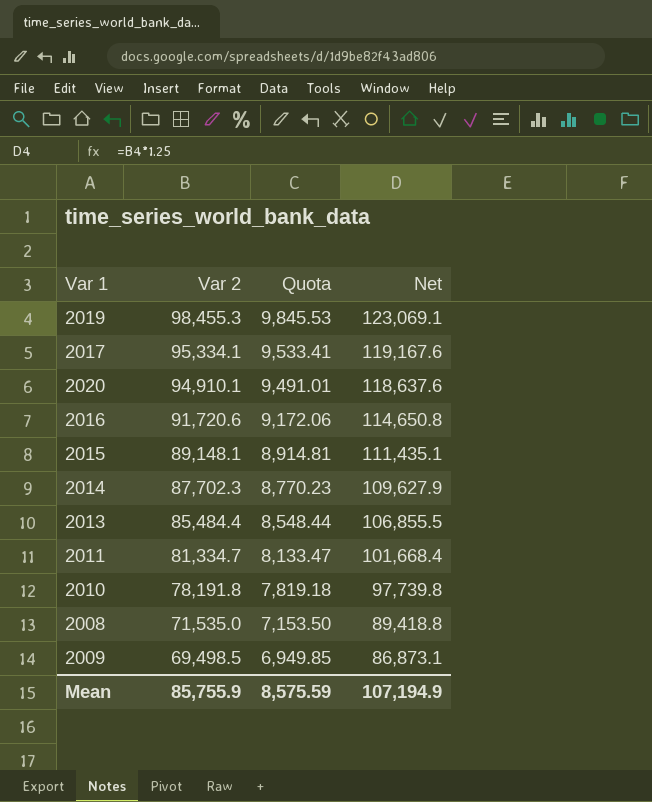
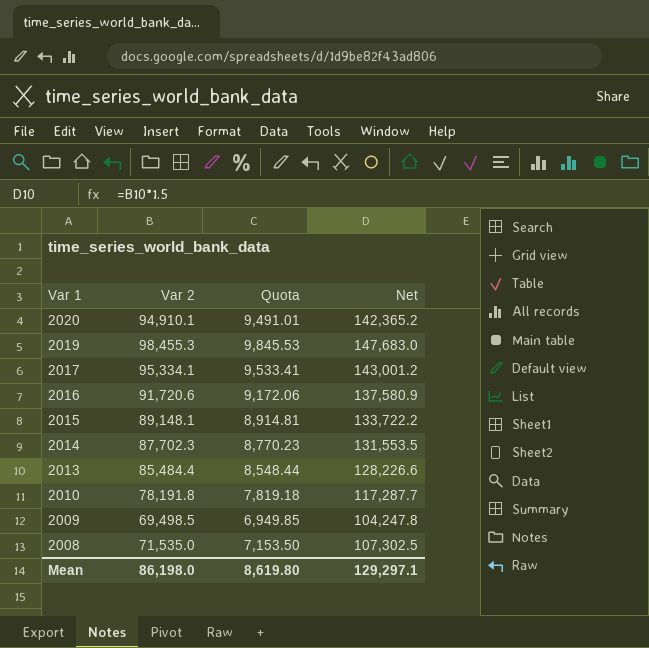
row order: Var 2 descending -> Var 1 descending
column Net | formula: [Var 2] * 1.25 -> [Var 2] * 1.5
row 2011: 81,334.7 | 8,133.47 | 101,668.4 -> none
Mean | Var 2: 85,755.9 -> 86,198.0
Mean | Quota: 8,575.59 -> 8,619.80
Mean | Net: 107,194.9 -> 129,297.1

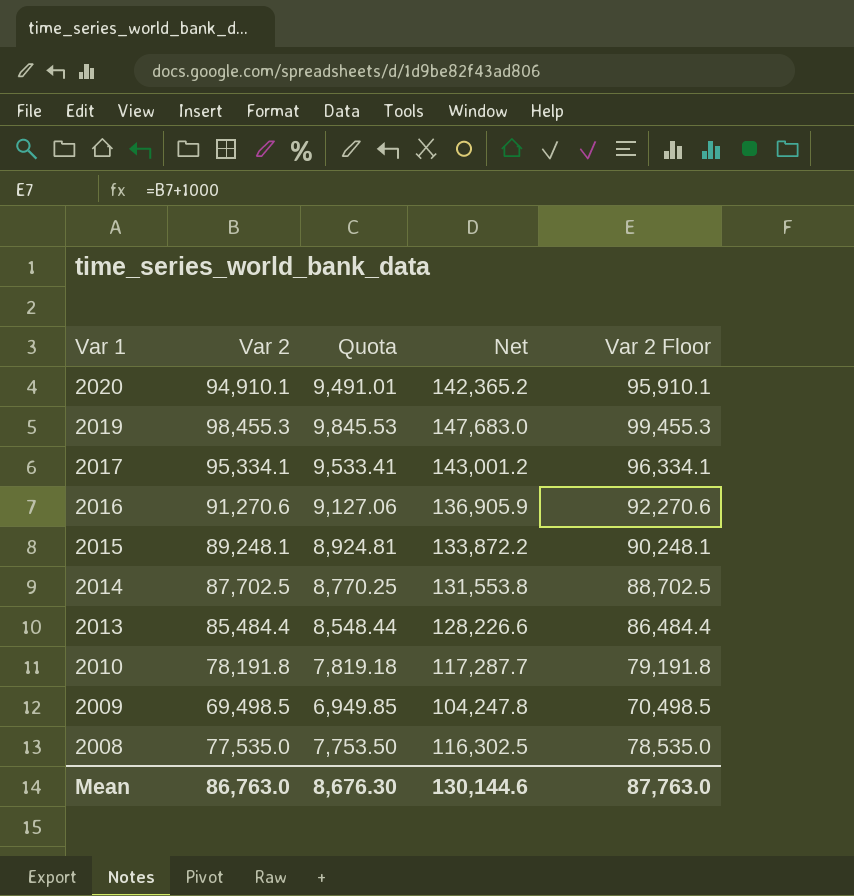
column Var 2 Floor | formula: none -> [Var 2] + 1000
2016 | Var 2: 91,720.6 -> 91,270.6
2016 | Quota: 9,172.06 -> 9,127.06
2016 | Net: 137,580.9 -> 136,905.9
2015 | Var 2: 89,148.1 -> 89,248.1
2015 | Quota: 8,914.81 -> 8,924.81
2015 | Net: 133,722.2 -> 133,872.2
2014 | Var 2: 87,702.3 -> 87,702.5
2014 | Quota: 8,770.23 -> 8,770.25
2014 | Net: 131,553.5 -> 131,553.8
2008 | Var 2: 71,535.0 -> 77,535.0
2008 | Quota: 7,153.50 -> 7,753.50
2008 | Net: 107,302.5 -> 116,302.5
Mean | Var 2: 86,198.0 -> 86,763.0
Mean | Quota: 8,619.80 -> 8,676.30
Mean | Net: 129,297.1 -> 130,144.6

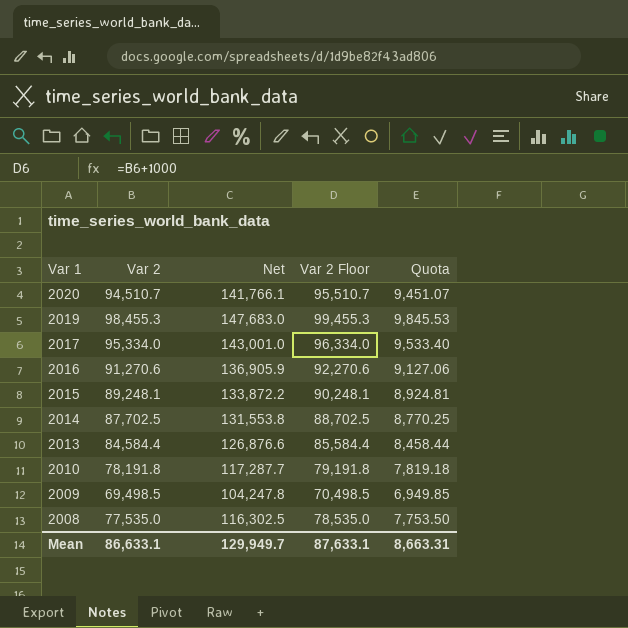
column Quota | position: 3 -> 5
2020 | Var 2: 94,910.1 -> 94,510.7
2020 | Net: 142,365.2 -> 141,766.1
2020 | Var 2 Floor: 95,910.1 -> 95,510.7
2020 | Quota: 9,491.01 -> 9,451.07
2017 | Var 2: 95,334.1 -> 95,334.0
2017 | Net: 143,001.2 -> 143,001.0
2017 | Var 2 Floor: 96,334.1 -> 96,334.0
2017 | Quota: 9,533.41 -> 9,533.40
2013 | Var 2: 85,484.4 -> 84,584.4
2013 | Net: 128,226.6 -> 126,876.6
2013 | Var 2 Floor: 86,484.4 -> 85,584.4
2013 | Quota: 8,548.44 -> 8,458.44
Mean | Var 2: 86,763.0 -> 86,633.1
Mean | Net: 130,144.6 -> 129,949.7
Mean | Var 2 Floor: 87,763.0 -> 87,633.1
Mean | Quota: 8,676.30 -> 8,663.31

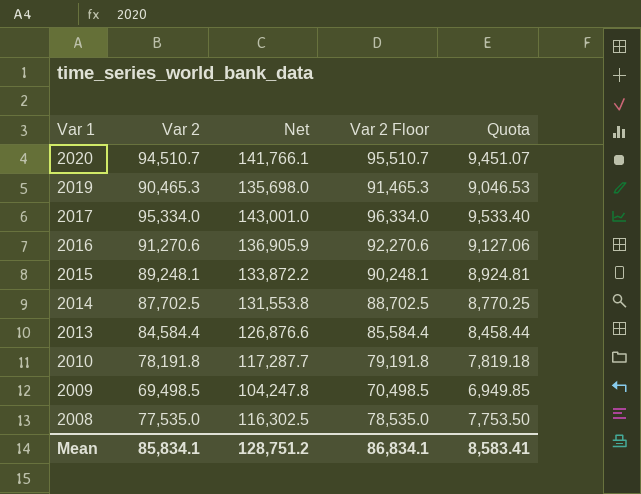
2019 | Var 2: 98,455.3 -> 90,465.3
2019 | Net: 147,683.0 -> 135,698.0
2019 | Var 2 Floor: 99,455.3 -> 91,465.3
2019 | Quota: 9,845.53 -> 9,046.53
Mean | Var 2: 86,633.1 -> 85,834.1
Mean | Net: 129,949.7 -> 128,751.2
Mean | Var 2 Floor: 87,633.1 -> 86,834.1
Mean | Quota: 8,663.31 -> 8,583.41

